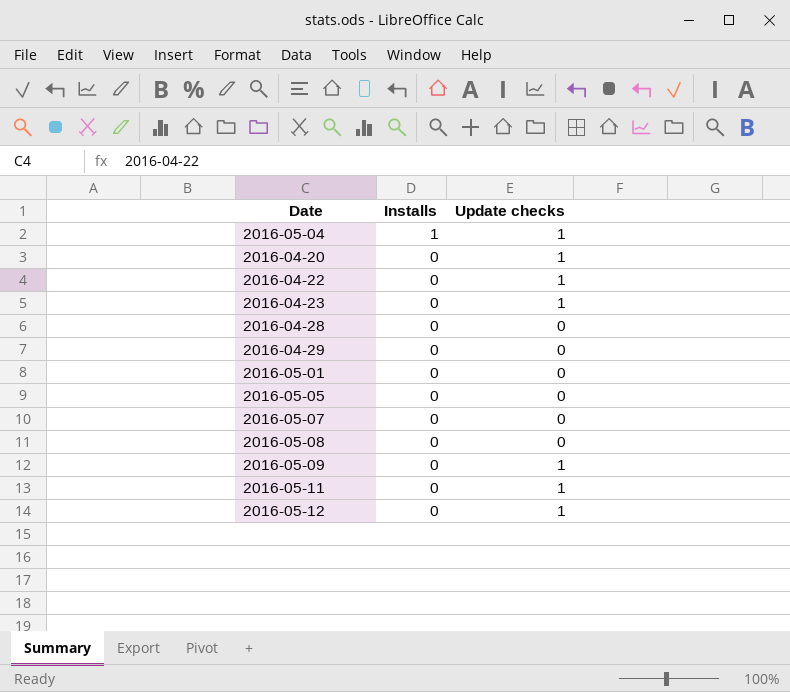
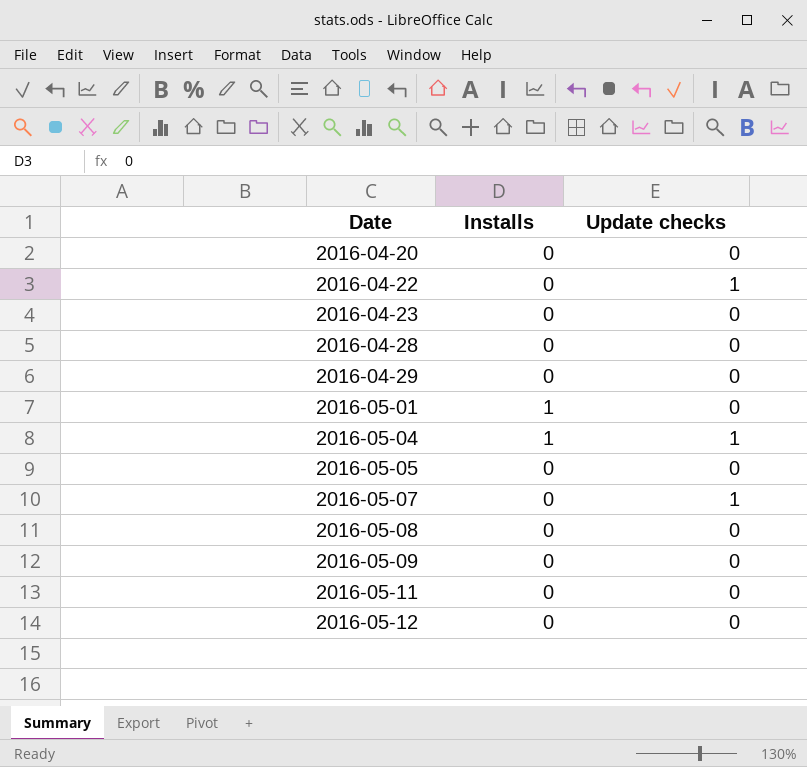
row order: Installs descending -> Date ascending
2016-04-20 | Update checks: 1 -> 0
2016-04-23 | Update checks: 1 -> 0
2016-05-01 | Installs: 0 -> 1
2016-05-07 | Update checks: 0 -> 1
2016-05-09 | Update checks: 1 -> 0
2016-05-11 | Update checks: 1 -> 0
2016-05-12 | Update checks: 1 -> 0

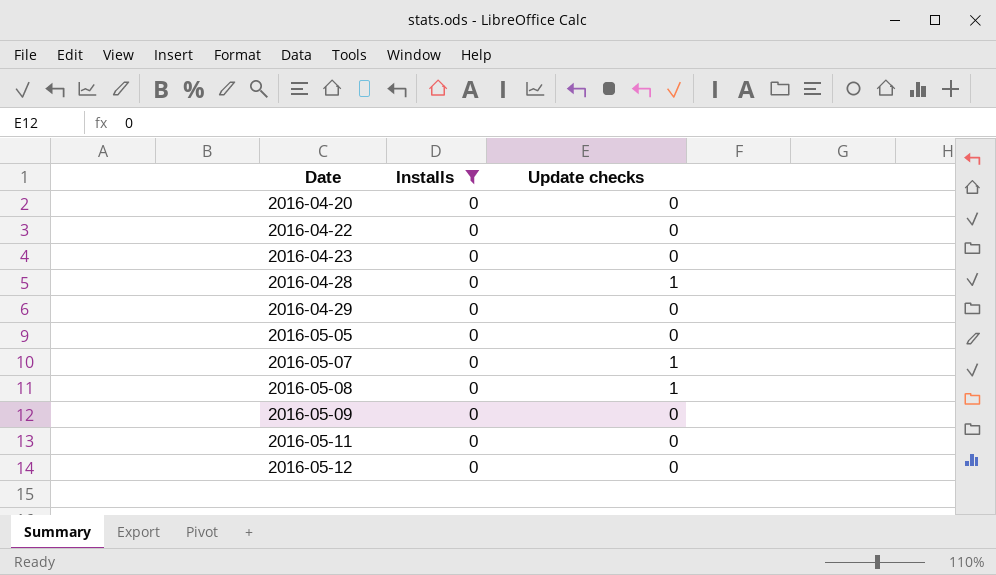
filter: none -> Installs = 0
2016-04-22 | Update checks: 1 -> 0
2016-04-28 | Update checks: 0 -> 1
2016-05-08 | Update checks: 0 -> 1

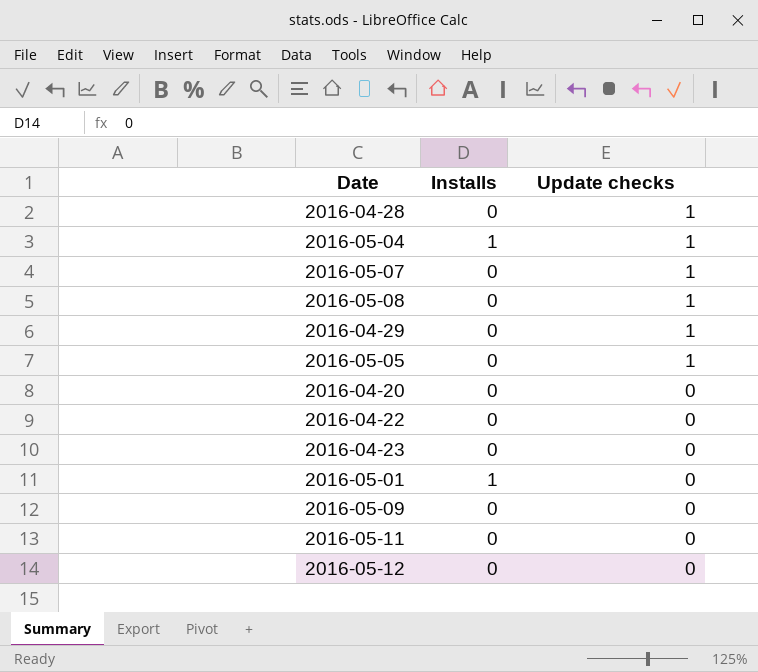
filter: Installs = 0 -> none
row order: Date ascending -> Update checks descending
2016-04-29 | Update checks: 0 -> 1
2016-05-05 | Update checks: 0 -> 1

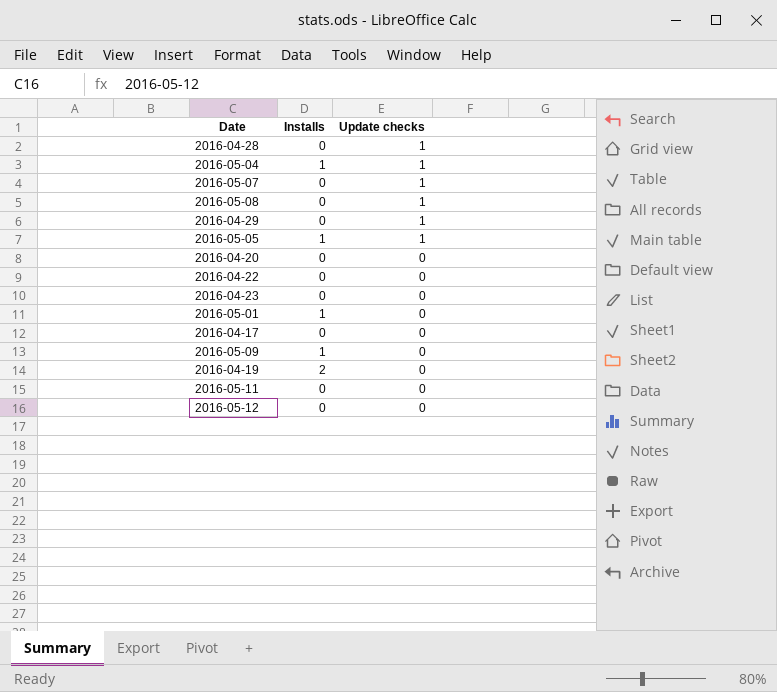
2016-05-05 | Installs: 0 -> 1
row 2016-04-17: none -> 0 | 0
2016-05-09 | Installs: 0 -> 1
row 2016-04-19: none -> 2 | 0

